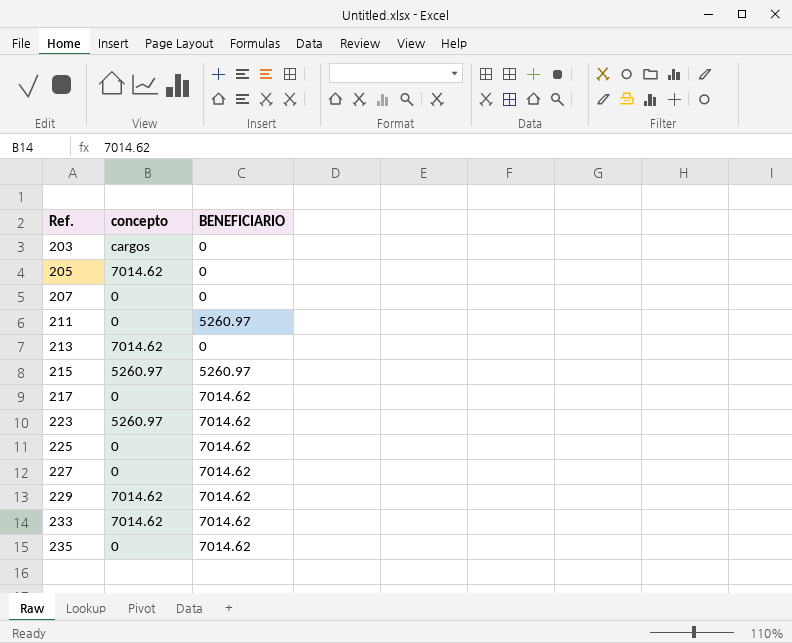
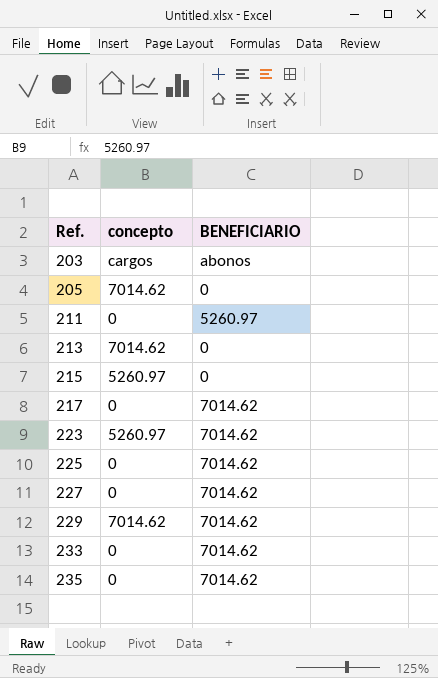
row 207: 0 | 0 -> none
203 | BENEFICIARIO: 0 -> abonos
215 | BENEFICIARIO: 5260.97 -> 0
233 | concepto: 7014.62 -> 0

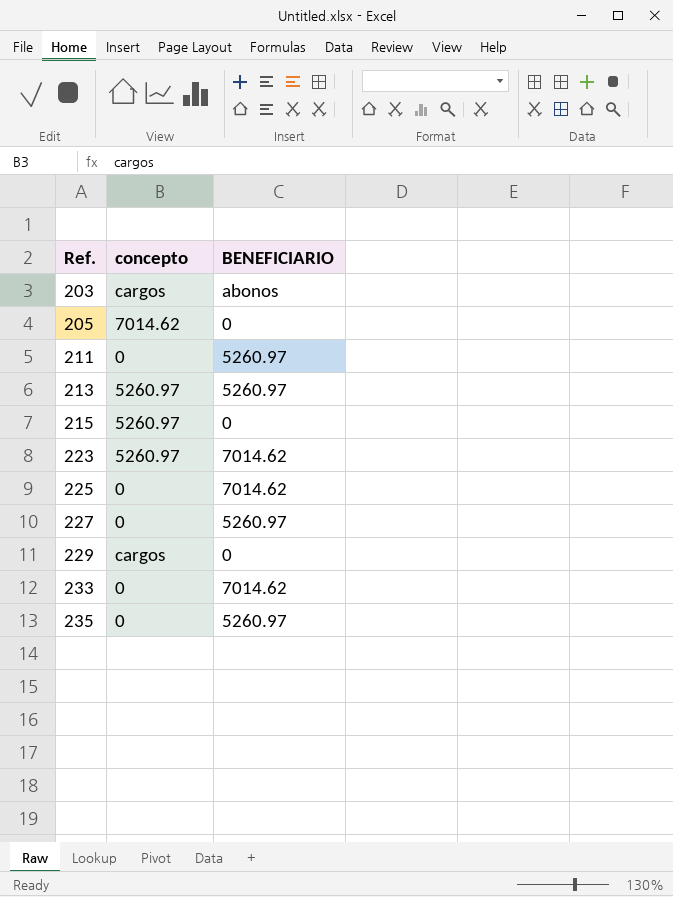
row 217: 0 | 7014.62 -> none
213 | concepto: 7014.62 -> 5260.97
213 | BENEFICIARIO: 0 -> 5260.97
227 | BENEFICIARIO: 7014.62 -> 5260.97
229 | concepto: 7014.62 -> cargos
229 | BENEFICIARIO: 7014.62 -> 0
235 | BENEFICIARIO: 7014.62 -> 5260.97

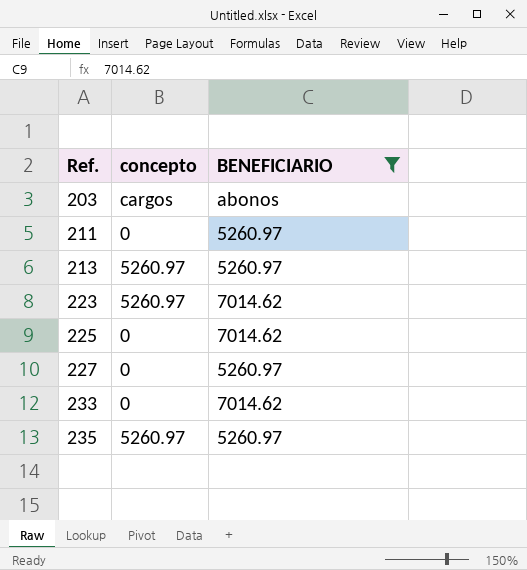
filter: none -> BENEFICIARIO != 0
235 | concepto: 0 -> 5260.97

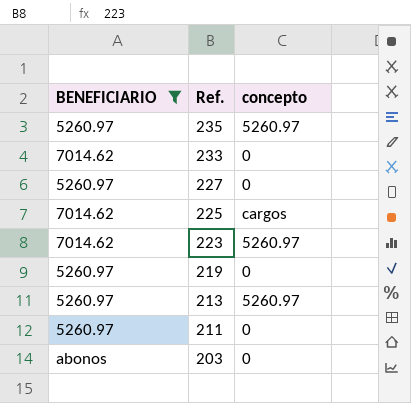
row order: Ref. ascending -> Ref. descending
column BENEFICIARIO | position: 3 -> 1
225 | concepto: 0 -> cargos
row 219: none -> 5260.97 | 0
203 | concepto: cargos -> 0

